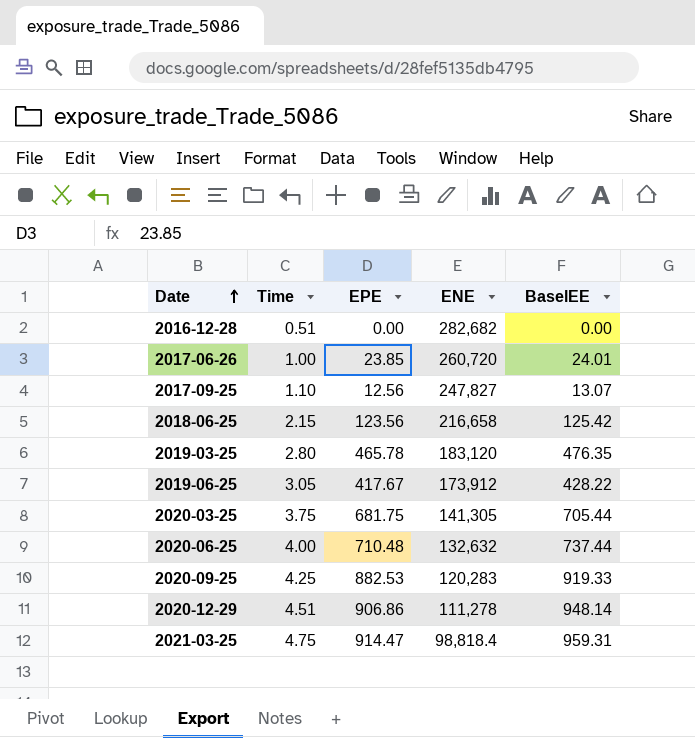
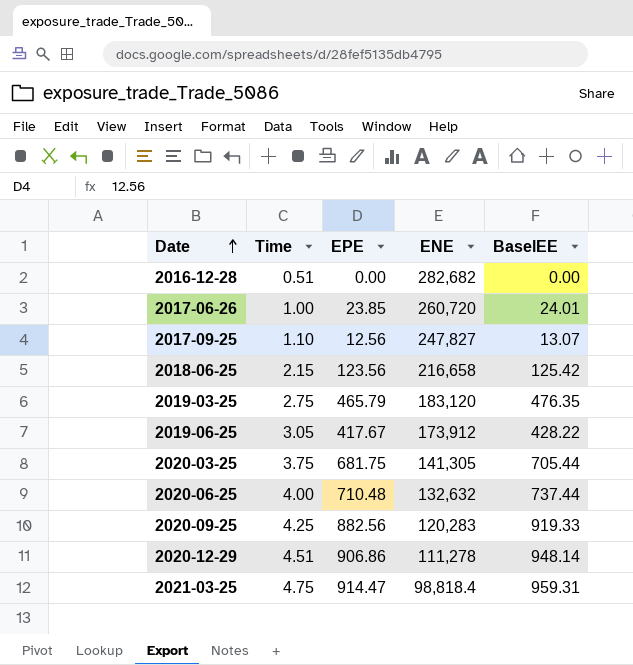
2019-03-25 | Time: 2.80 -> 2.75
2019-03-25 | EPE: 465.78 -> 465.79
2020-09-25 | EPE: 882.53 -> 882.56

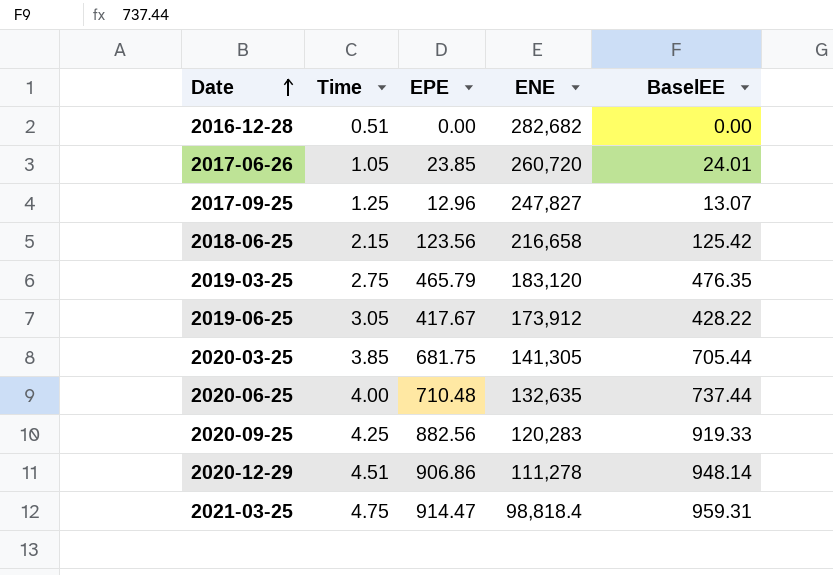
2017-06-26 | Time: 1.00 -> 1.05
2017-09-25 | Time: 1.10 -> 1.25
2017-09-25 | EPE: 12.56 -> 12.96
2020-03-25 | Time: 3.75 -> 3.85
2020-06-25 | ENE: 132,632 -> 132,635

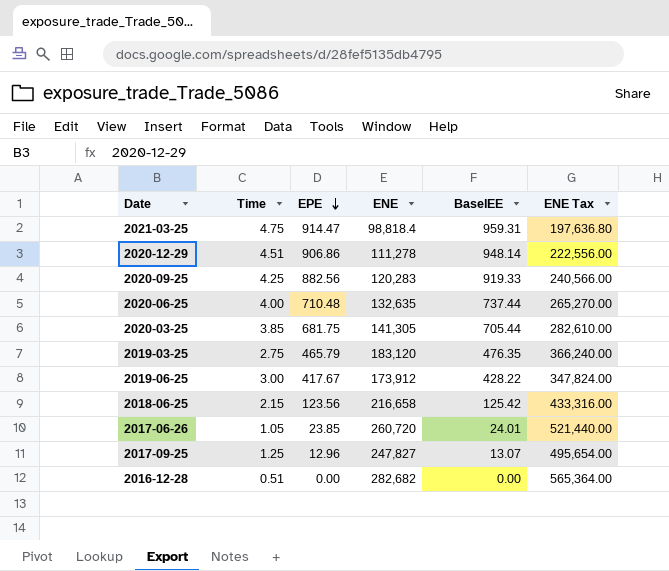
row order: Date ascending -> EPE descending
column ENE Tax | formula: none -> [ENE] * 2
2019-06-25 | Time: 3.05 -> 3.00

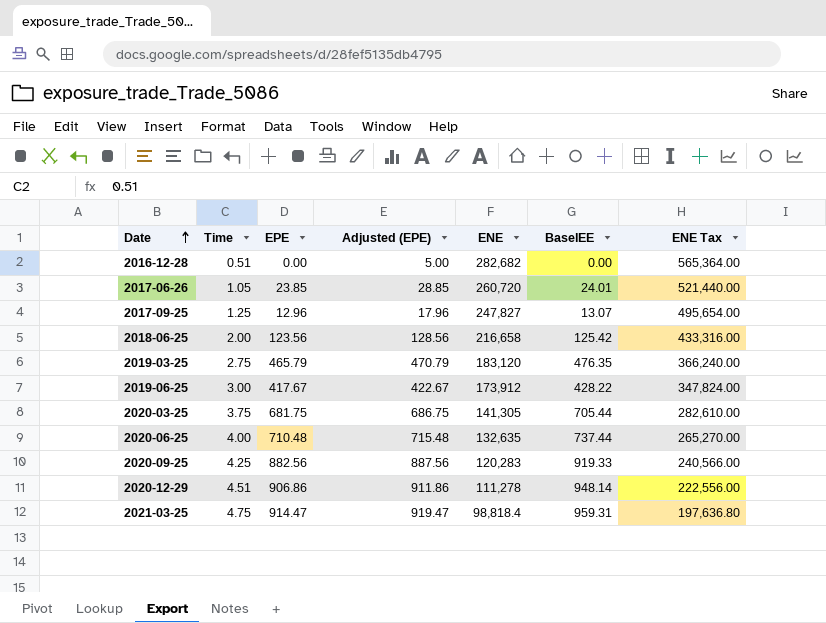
row order: EPE descending -> Date ascending
column Adjusted (EPE) | formula: none -> [EPE] + 5
2018-06-25 | Time: 2.15 -> 2.00
2020-03-25 | Time: 3.85 -> 3.75

